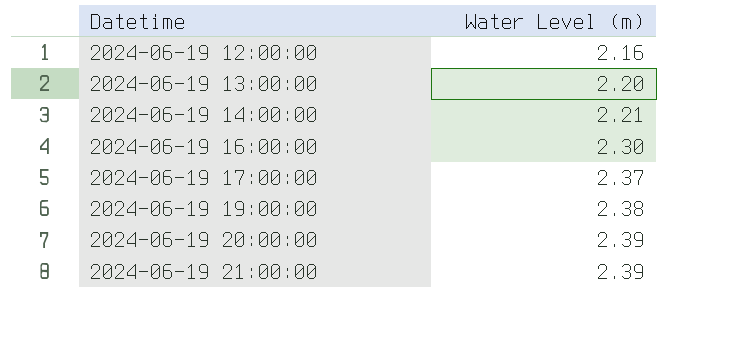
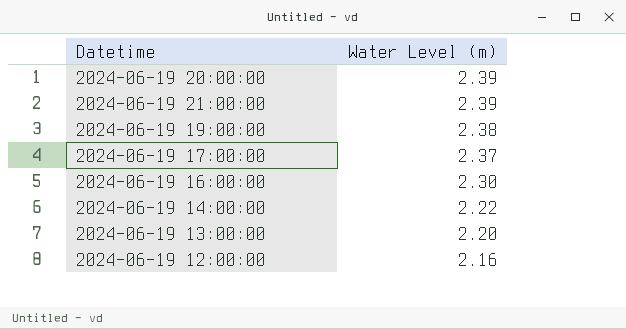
row order: Datetime ascending -> Water Level (m) descending
2024-06-19 14:00:00 | Water Level (m): 2.21 -> 2.22

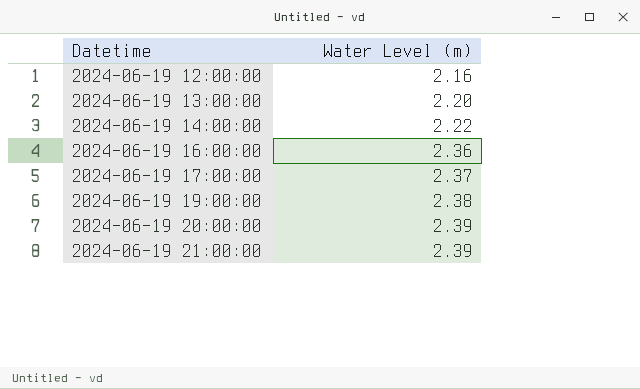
row order: Water Level (m) descending -> Datetime ascending
2024-06-19 16:00:00 | Water Level (m): 2.30 -> 2.36

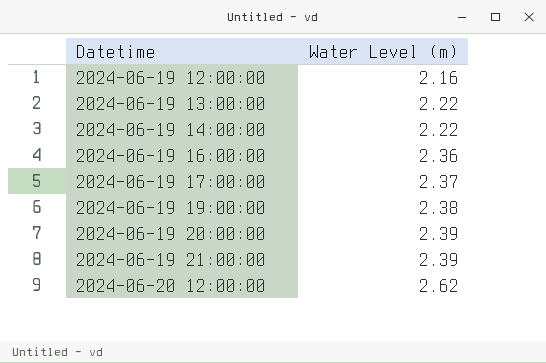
2024-06-19 13:00:00 | Water Level (m): 2.20 -> 2.22
row 2024-06-20 12:00:00: none -> 2.62

